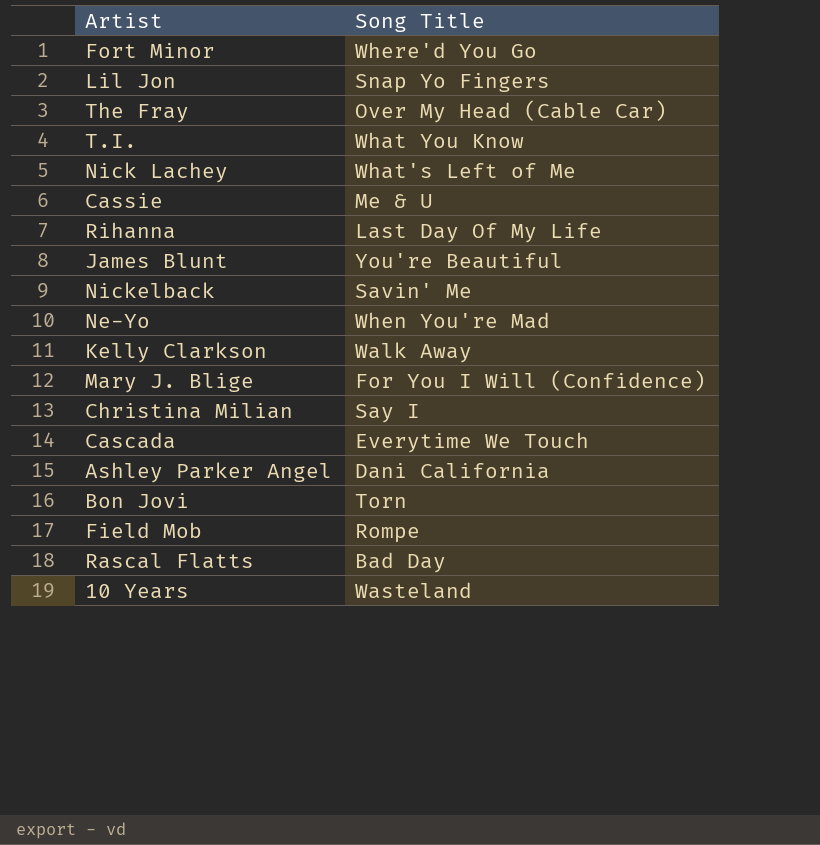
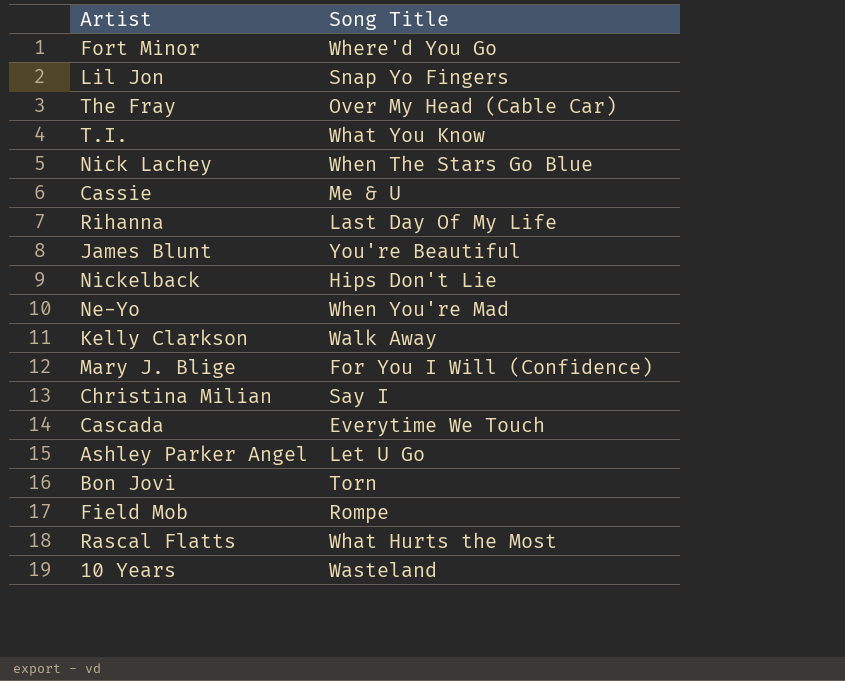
Nick Lachey | Song Title: What's Left of Me -> When The Stars Go Blue
Nickelback | Song Title: Savin' Me -> Hips Don't Lie
Ashley Parker Angel | Song Title: Dani California -> Let U Go
Rascal Flatts | Song Title: Bad Day -> What Hurts the Most

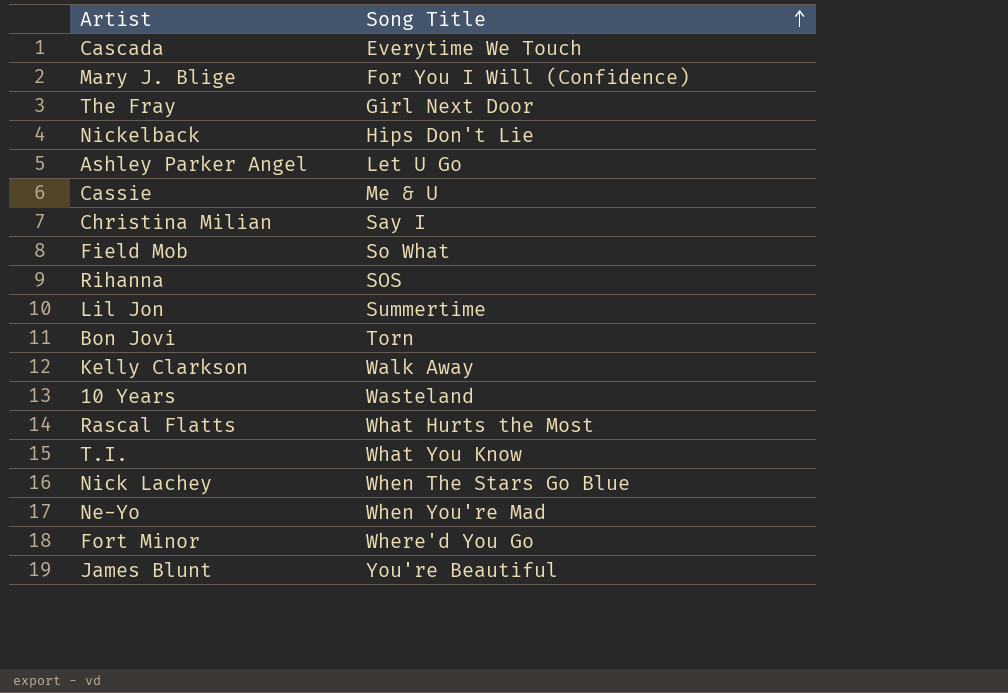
row order: none -> Song Title ascending
The Fray | Song Title: Over My Head (Cable Car) -> Girl Next Door
Field Mob | Song Title: Rompe -> So What
Rihanna | Song Title: Last Day Of My Life -> SOS
Lil Jon | Song Title: Snap Yo Fingers -> Summertime

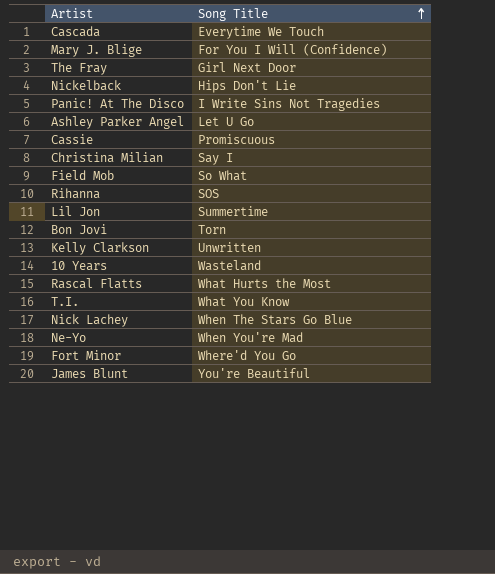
row Panic! At The Disco: none -> I Write Sins Not Tragedies
Cassie | Song Title: Me & U -> Promiscuous
Kelly Clarkson | Song Title: Walk Away -> Unwritten

